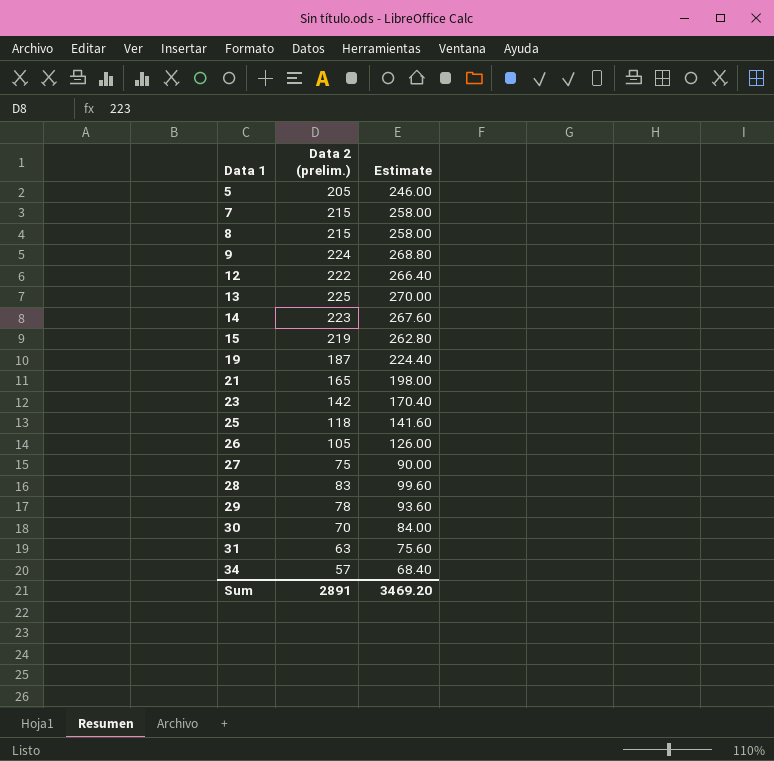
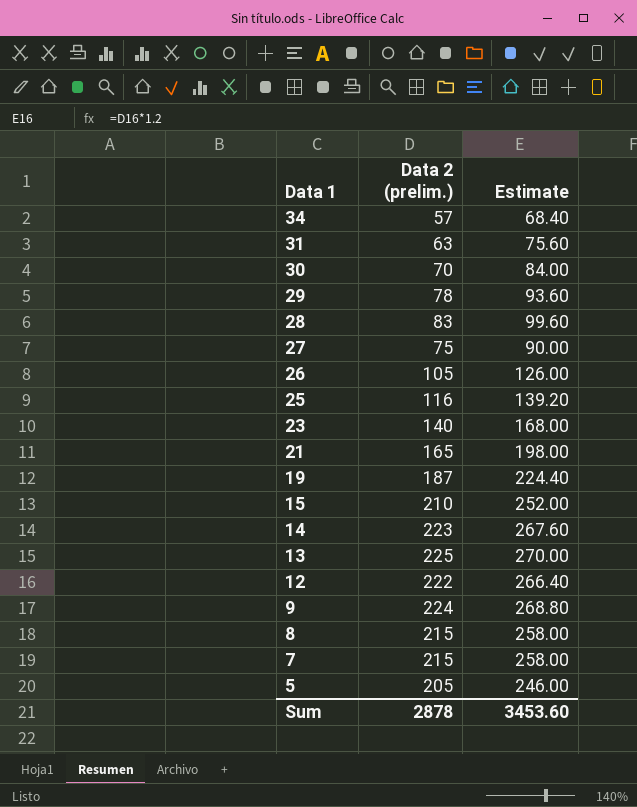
row order: Data 1 ascending -> Data 1 descending
25 | Data 2 (prelim.): 118 -> 116
25 | Estimate: 141.60 -> 139.20
23 | Data 2 (prelim.): 142 -> 140
23 | Estimate: 170.40 -> 168.00
15 | Data 2 (prelim.): 219 -> 210
15 | Estimate: 262.80 -> 252.00
Sum | Data 2 (prelim.): 2891 -> 2878
Sum | Estimate: 3469.20 -> 3453.60

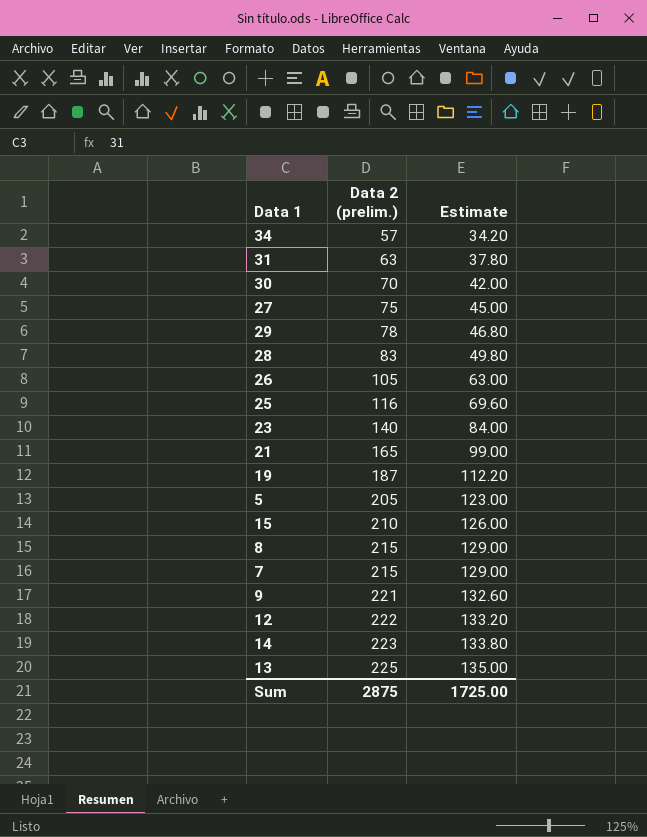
row order: Data 1 descending -> Data 2 (prelim.) ascending
column Estimate | formula: [Data 2 (prelim.)] * 1.2 -> [Data 2 (prelim.)] * 0.6
9 | Data 2 (prelim.): 224 -> 221
Sum | Data 2 (prelim.): 2878 -> 2875
Sum | Estimate: 3453.60 -> 1725.00

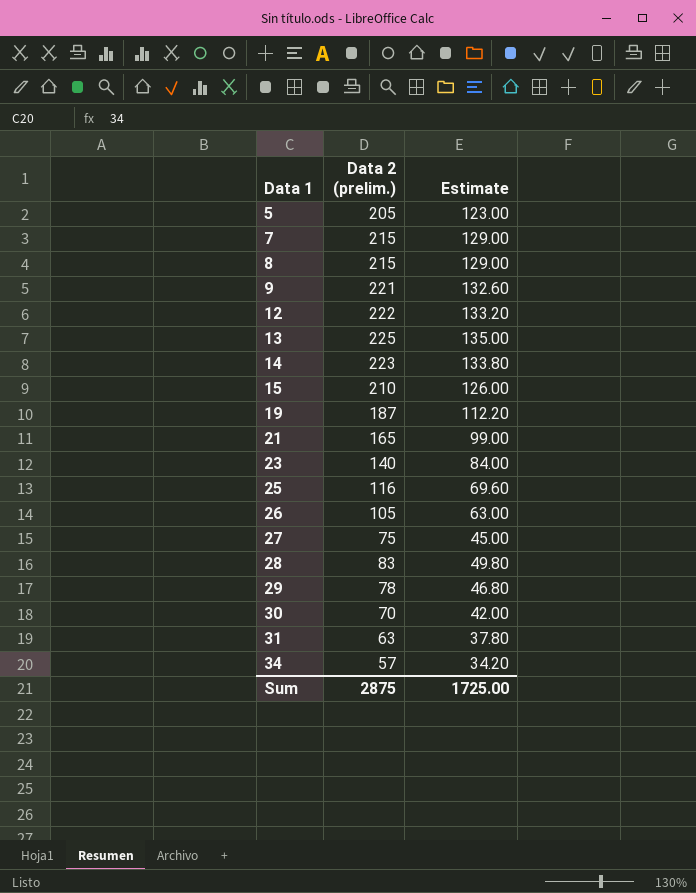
row order: Data 2 (prelim.) ascending -> Data 1 ascending

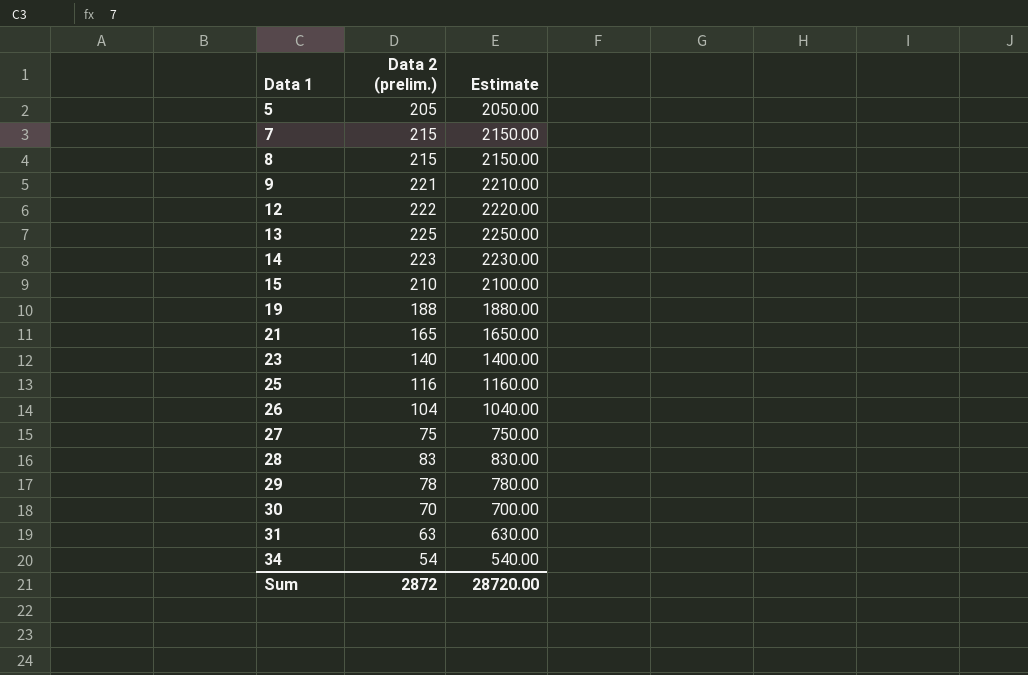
column Estimate | formula: [Data 2 (prelim.)] * 0.6 -> [Data 2 (prelim.)] * 10
19 | Data 2 (prelim.): 187 -> 188
26 | Data 2 (prelim.): 105 -> 104
34 | Data 2 (prelim.): 57 -> 54
Sum | Data 2 (prelim.): 2875 -> 2872
Sum | Estimate: 1725.00 -> 28720.00

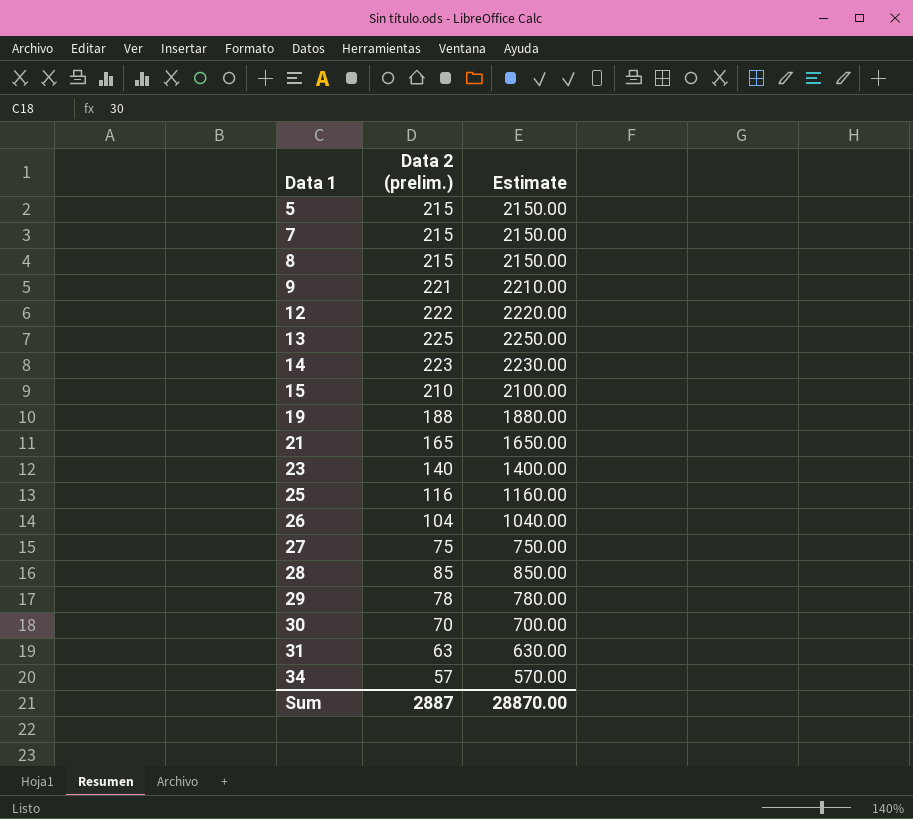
5 | Data 2 (prelim.): 205 -> 215
5 | Estimate: 2050.00 -> 2150.00
28 | Data 2 (prelim.): 83 -> 85
28 | Estimate: 830.00 -> 850.00
34 | Data 2 (prelim.): 54 -> 57
34 | Estimate: 540.00 -> 570.00
Sum | Data 2 (prelim.): 2872 -> 2887
Sum | Estimate: 28720.00 -> 28870.00

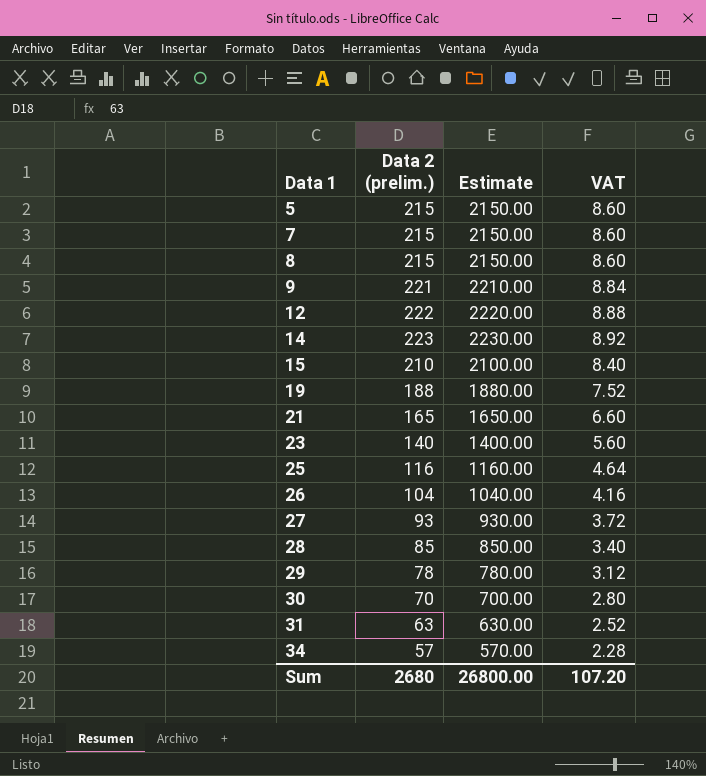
column VAT | formula: none -> [Data 2 (prelim.)] * 0.04
row 13: 225 | 2250.00 -> none
27 | Data 2 (prelim.): 75 -> 93
27 | Estimate: 750.00 -> 930.00
Sum | Data 2 (prelim.): 2887 -> 2680
Sum | Estimate: 28870.00 -> 26800.00

